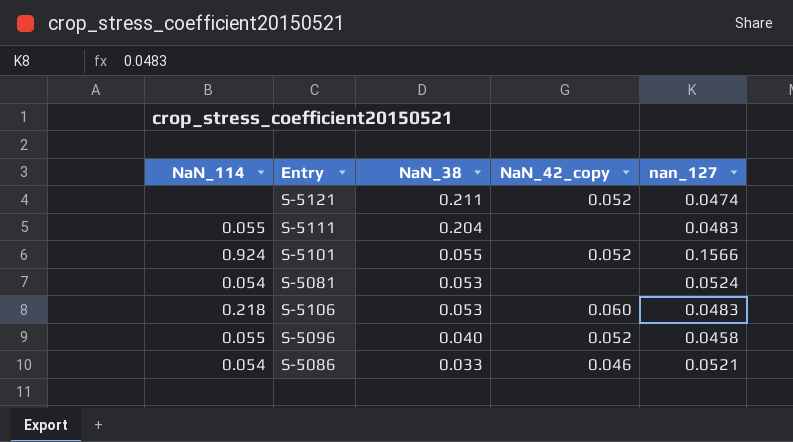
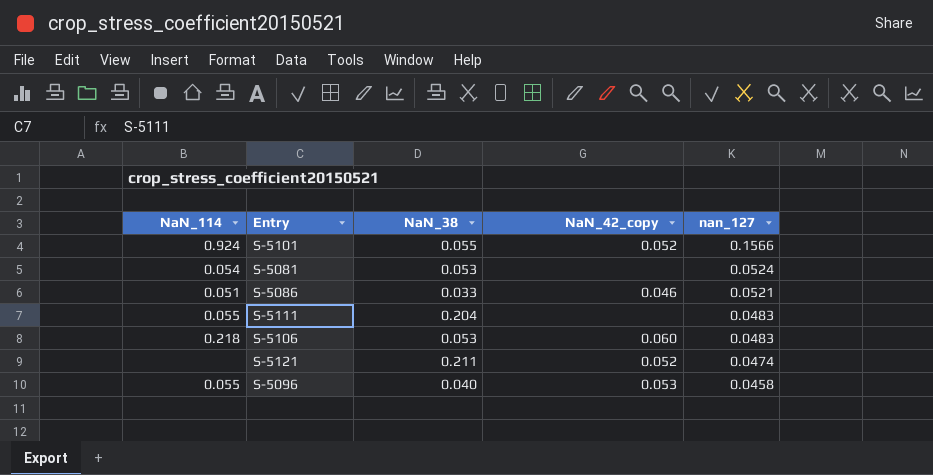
row order: NaN_38 descending -> nan_127 descending
S-5086 | NaN_114: 0.054 -> 0.051
S-5096 | NaN_42_copy: 0.052 -> 0.053

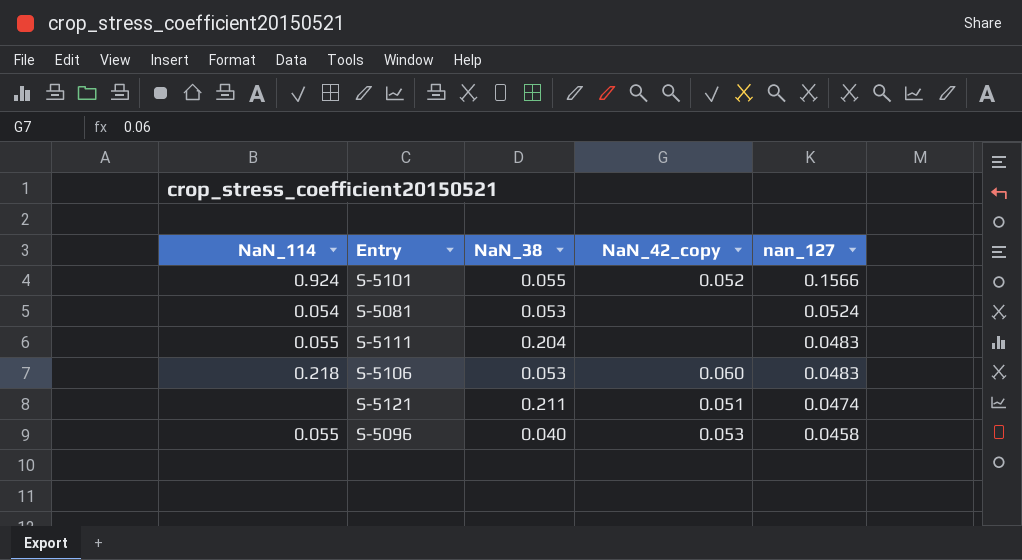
row S-5086: 0.051 | 0.033 | 0.046 | 0.0521 -> none
S-5121 | NaN_42_copy: 0.052 -> 0.051

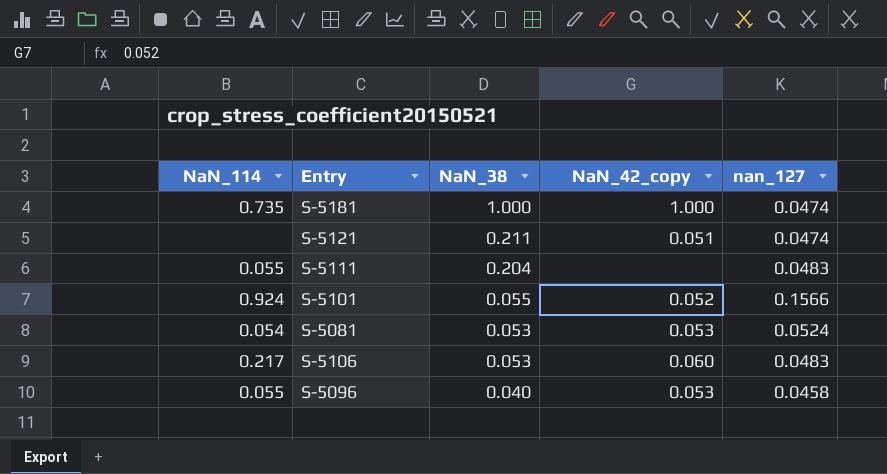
row order: nan_127 descending -> NaN_38 descending
row S-5181: none -> 0.735 | 1.000 | 1.000 | 0.0474
S-5081 | NaN_42_copy: none -> 0.053
S-5106 | NaN_114: 0.218 -> 0.217

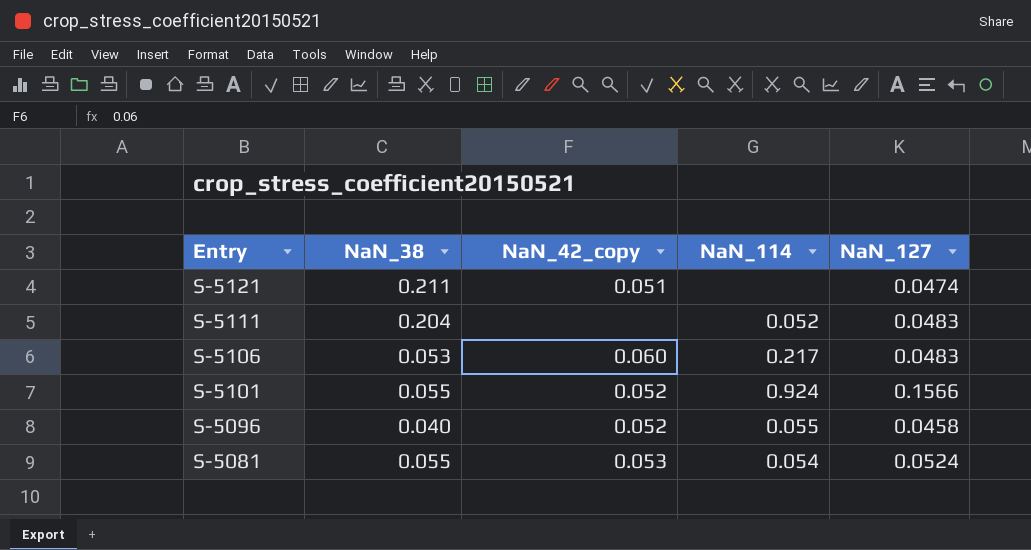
row order: NaN_38 descending -> Entry descending
column NaN_114 | position: 1 -> 4
column name: nan_127 -> NaN_127
row S-5181: 0.735 | 1.000 | 1.000 | 0.0474 -> none
S-5111 | NaN_114: 0.055 -> 0.052
S-5096 | NaN_42_copy: 0.053 -> 0.052
S-5081 | NaN_38: 0.053 -> 0.055

